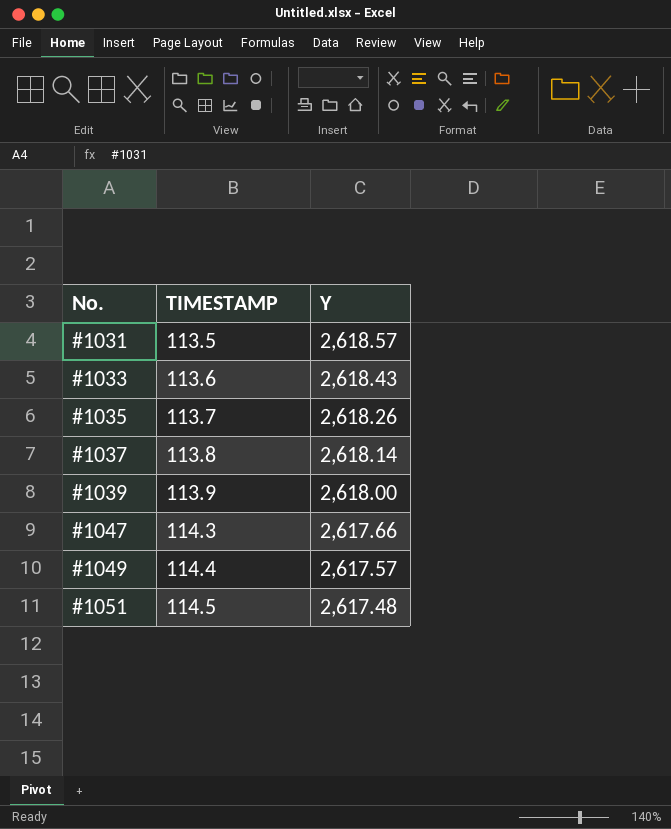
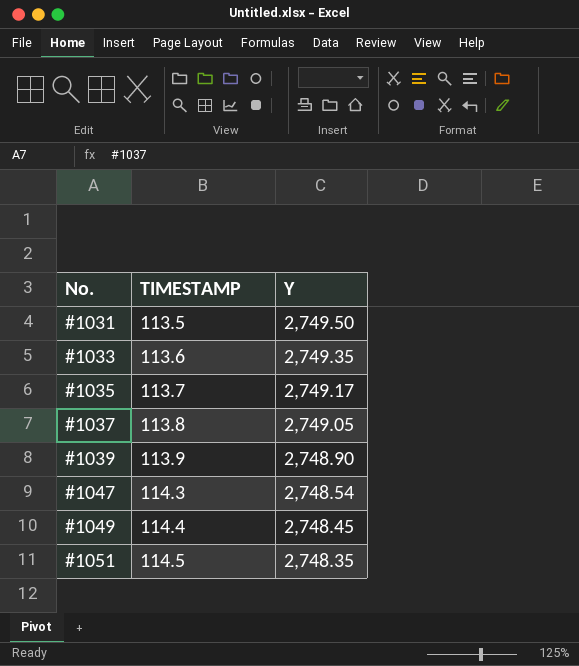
#1031 | Y: 2,618.57 -> 2,749.50
#1033 | Y: 2,618.43 -> 2,749.35
#1035 | Y: 2,618.26 -> 2,749.17
#1037 | Y: 2,618.14 -> 2,749.05
#1039 | Y: 2,618.00 -> 2,748.90
#1047 | Y: 2,617.66 -> 2,748.54
#1049 | Y: 2,617.57 -> 2,748.45
#1051 | Y: 2,617.48 -> 2,748.35

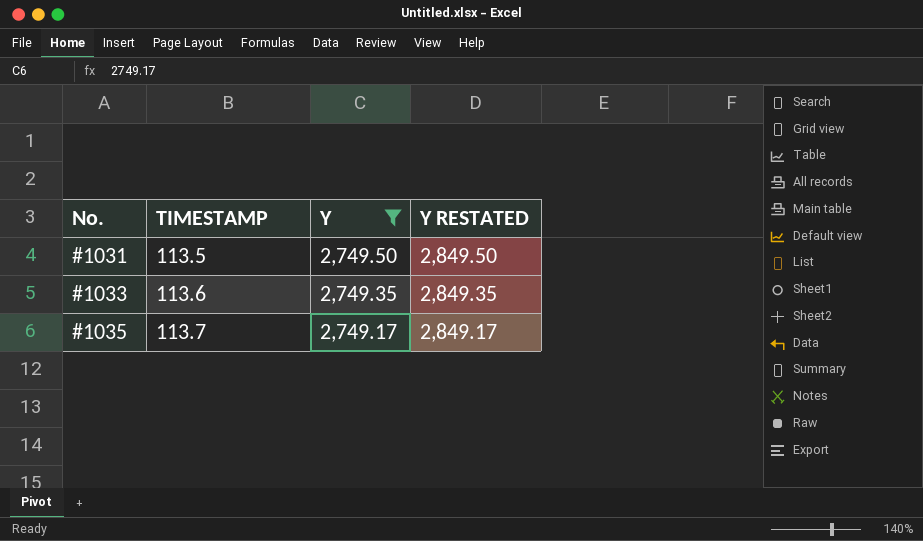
filter: none -> Y >= 2,749.17
column Y RESTATED | formula: none -> [Y] + 100

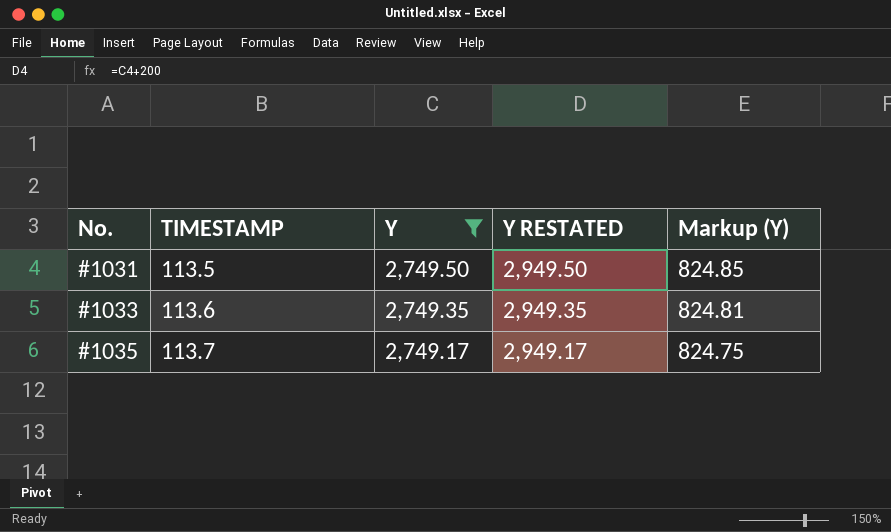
column Y RESTATED | formula: [Y] + 100 -> [Y] + 200
column Markup (Y) | formula: none -> [Y] * 0.3

